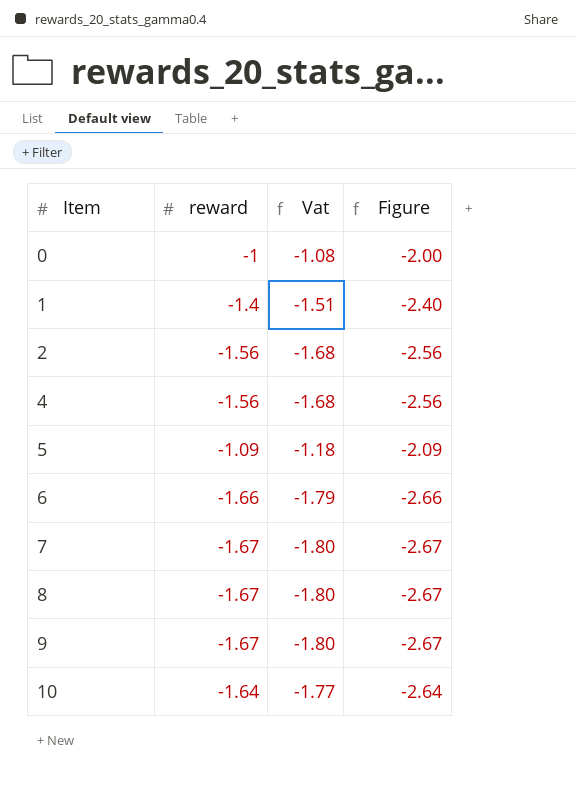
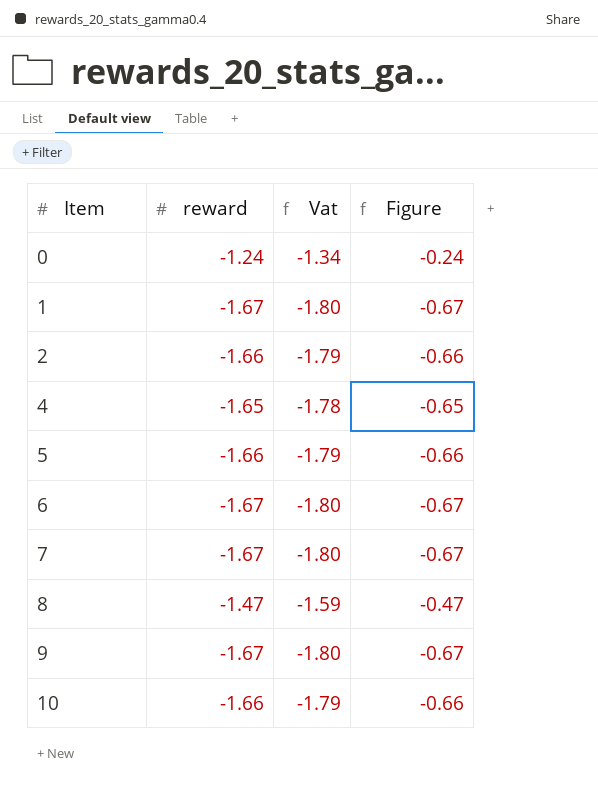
column Figure | formula: [reward] - 1 -> [reward] + 1
0 | reward: -1 -> -1.24
0 | Vat: -1.08 -> -1.34
1 | reward: -1.4 -> -1.67
1 | Vat: -1.51 -> -1.80
2 | reward: -1.56 -> -1.66
2 | Vat: -1.68 -> -1.79
4 | reward: -1.56 -> -1.65
4 | Vat: -1.68 -> -1.78
5 | reward: -1.09 -> -1.66
5 | Vat: -1.18 -> -1.79
6 | reward: -1.66 -> -1.67
6 | Vat: -1.79 -> -1.80
8 | reward: -1.67 -> -1.47
8 | Vat: -1.80 -> -1.59
10 | reward: -1.64 -> -1.66
10 | Vat: -1.77 -> -1.79

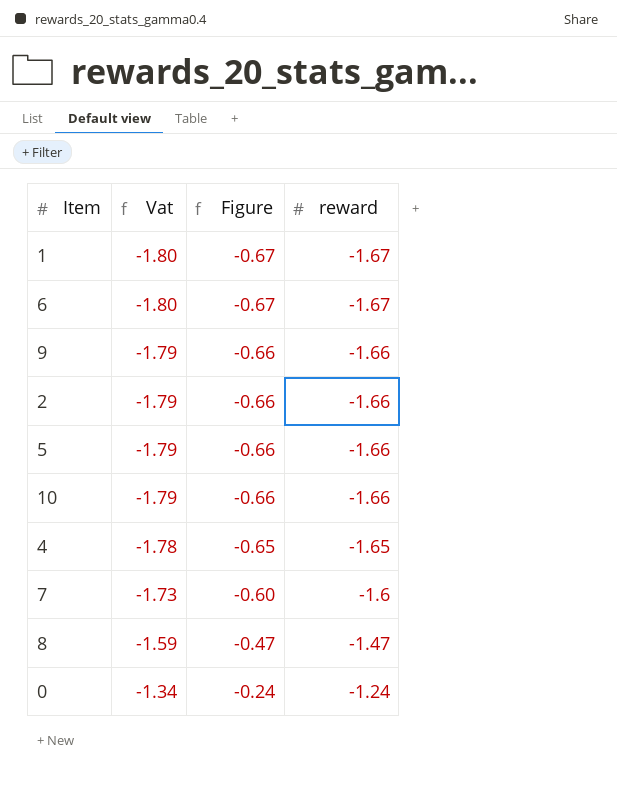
row order: Item ascending -> Vat ascending
column reward | position: 2 -> 4
9 | Vat: -1.80 -> -1.79
9 | Figure: -0.67 -> -0.66
9 | reward: -1.67 -> -1.66
7 | Vat: -1.80 -> -1.73
7 | Figure: -0.67 -> -0.60
7 | reward: -1.67 -> -1.6

